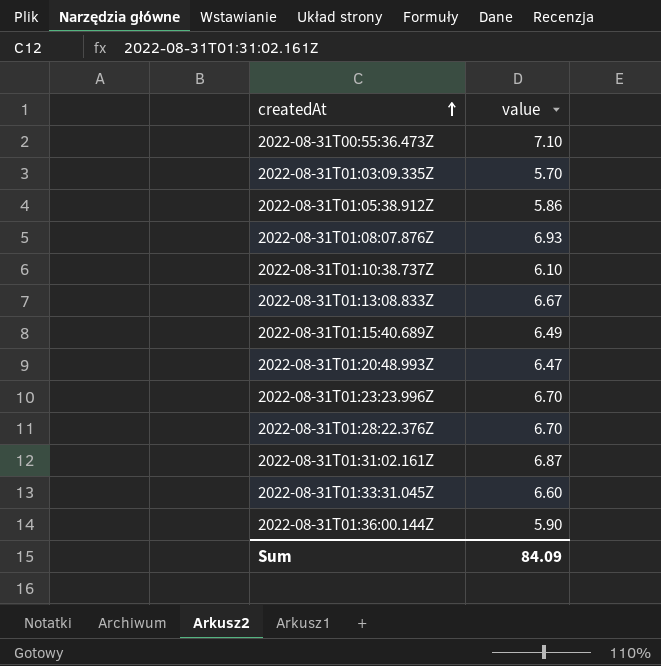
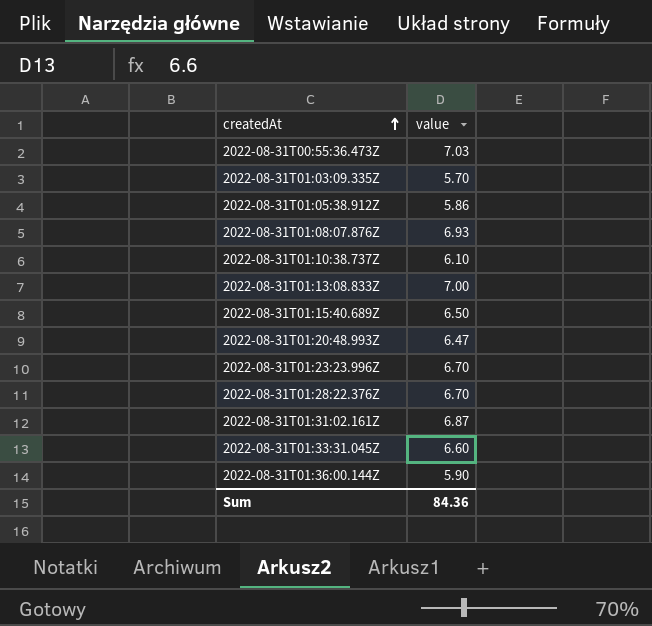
2022-08-31T00:55:36.473Z | value: 7.10 -> 7.03
2022-08-31T01:13:08.833Z | value: 6.67 -> 7.00
2022-08-31T01:15:40.689Z | value: 6.49 -> 6.50
Sum | value: 84.09 -> 84.36

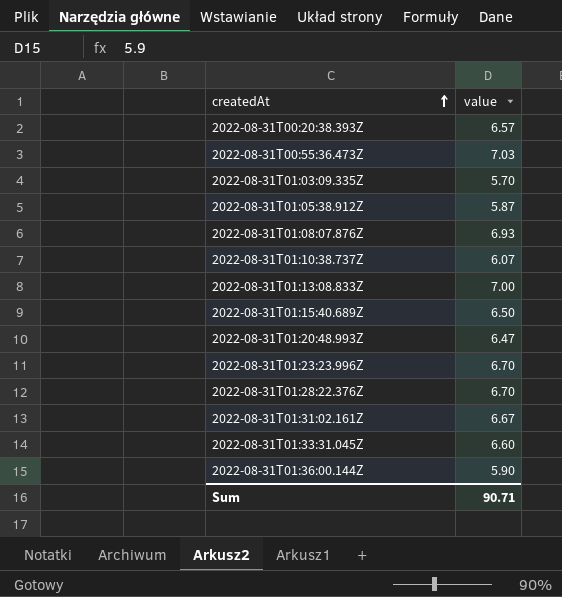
row 2022-08-31T00:20:38.393Z: none -> 6.57
2022-08-31T01:05:38.912Z | value: 5.86 -> 5.87
2022-08-31T01:10:38.737Z | value: 6.10 -> 6.07
2022-08-31T01:31:02.161Z | value: 6.87 -> 6.67
Sum | value: 84.36 -> 90.71

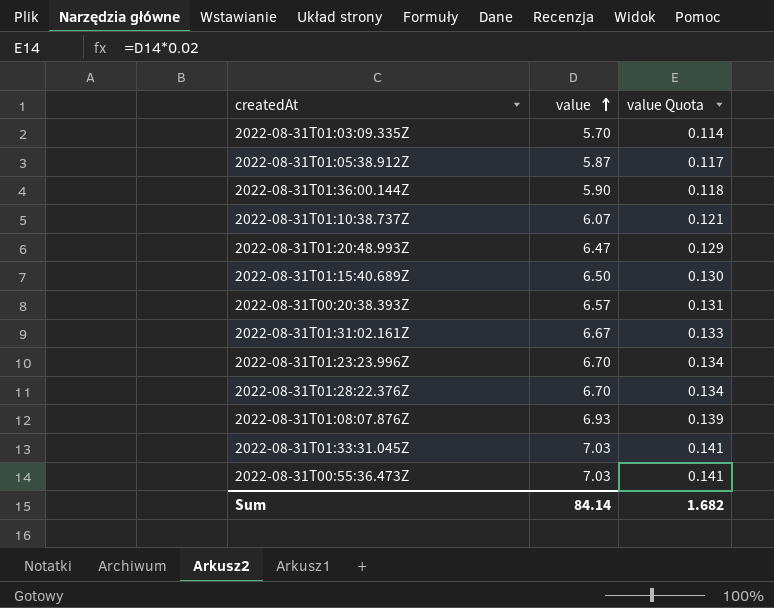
row order: createdAt ascending -> value ascending
column value Quota | formula: none -> [value] * 0.02
row 2022-08-31T01:13:08.833Z: 7.00 -> none
2022-08-31T01:33:31.045Z | value: 6.60 -> 7.03
Sum | value: 90.71 -> 84.14

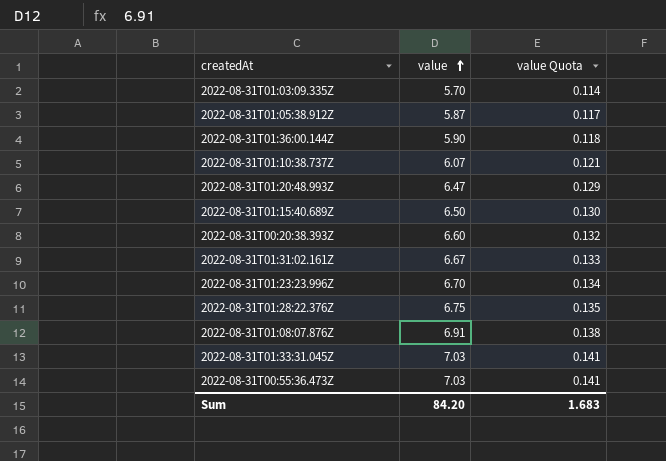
2022-08-31T00:20:38.393Z | value: 6.57 -> 6.60
2022-08-31T00:20:38.393Z | value Quota: 0.131 -> 0.132
2022-08-31T01:28:22.376Z | value: 6.70 -> 6.75
2022-08-31T01:28:22.376Z | value Quota: 0.134 -> 0.135
2022-08-31T01:08:07.876Z | value: 6.93 -> 6.91
2022-08-31T01:08:07.876Z | value Quota: 0.139 -> 0.138
Sum | value: 84.14 -> 84.20
Sum | value Quota: 1.682 -> 1.683

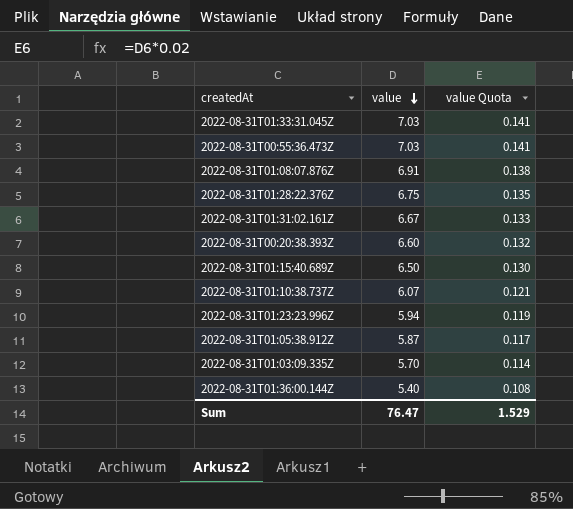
row order: value ascending -> value descending
row 2022-08-31T01:20:48.993Z: 6.47 | 0.129 -> none
2022-08-31T01:23:23.996Z | value: 6.70 -> 5.94
2022-08-31T01:23:23.996Z | value Quota: 0.134 -> 0.119
2022-08-31T01:36:00.144Z | value: 5.90 -> 5.40
2022-08-31T01:36:00.144Z | value Quota: 0.118 -> 0.108
Sum | value: 84.20 -> 76.47
Sum | value Quota: 1.683 -> 1.529

